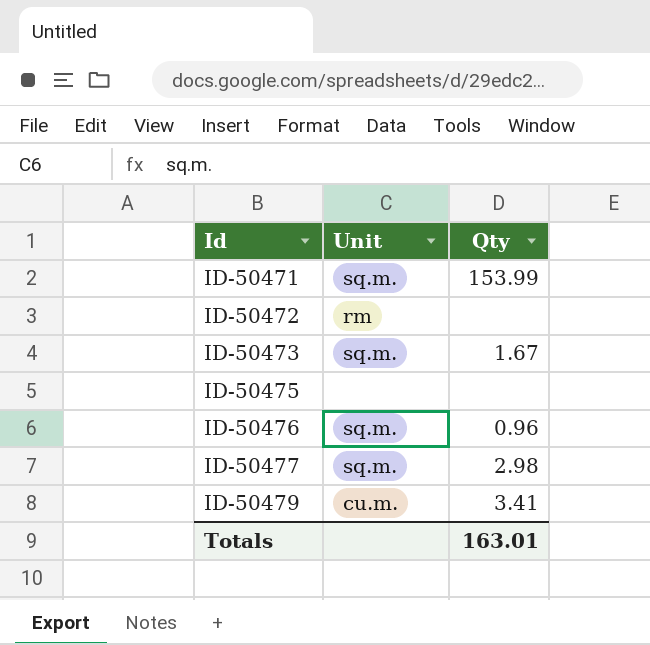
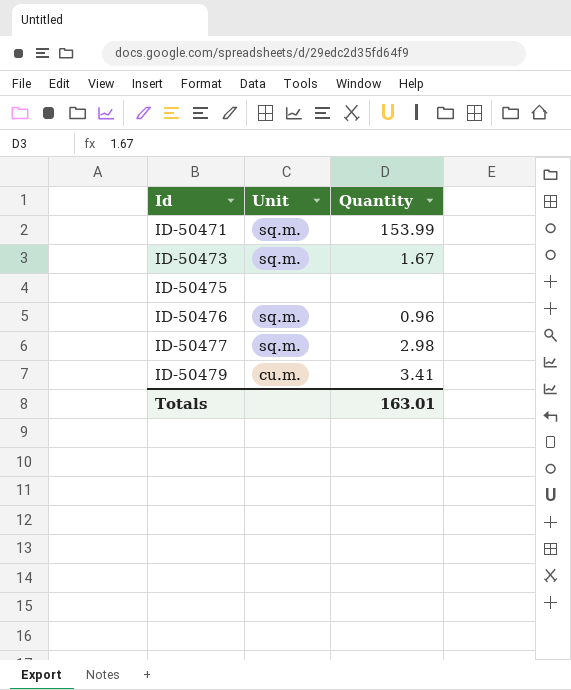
column name: Qty -> Quantity
row ID-50472: rm | none -> none

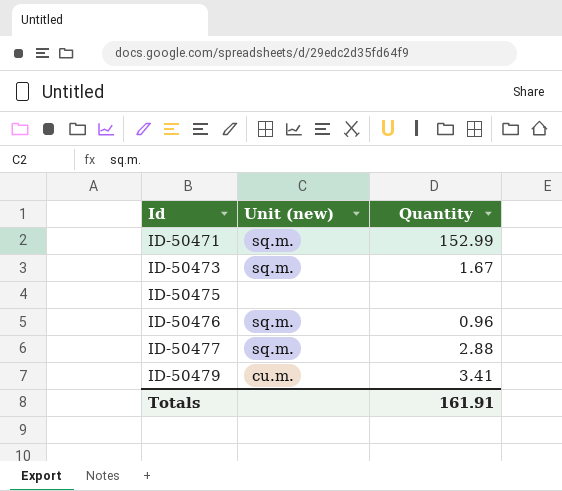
column name: Unit -> Unit (new)
ID-50471 | Quantity: 153.99 -> 152.99
ID-50477 | Quantity: 2.98 -> 2.88
Totals | Quantity: 163.01 -> 161.91

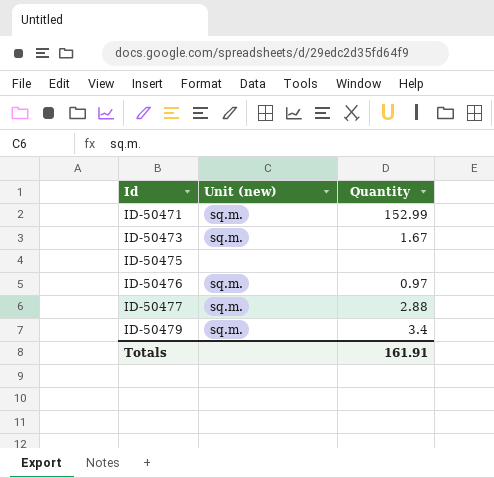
ID-50476 | Quantity: 0.96 -> 0.97
ID-50479 | Unit (new): cu.m. -> sq.m.
ID-50479 | Quantity: 3.41 -> 3.4

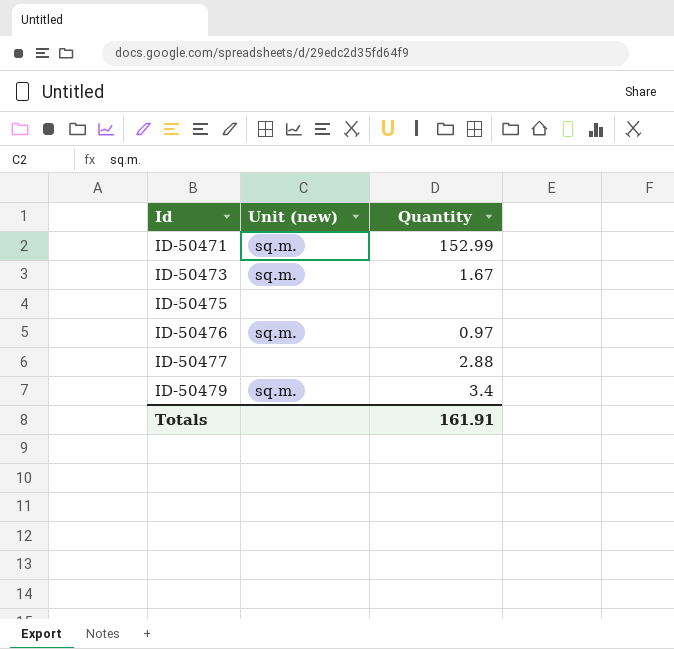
ID-50477 | Unit (new): sq.m. -> none

